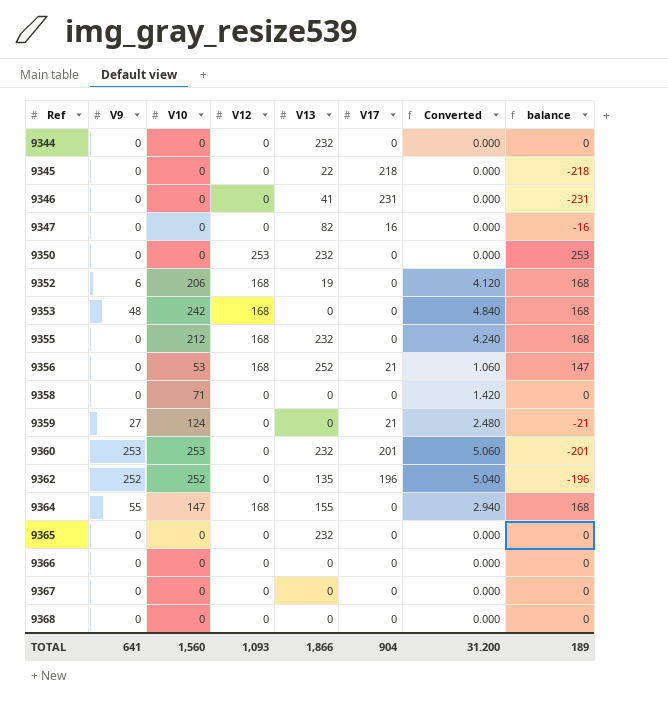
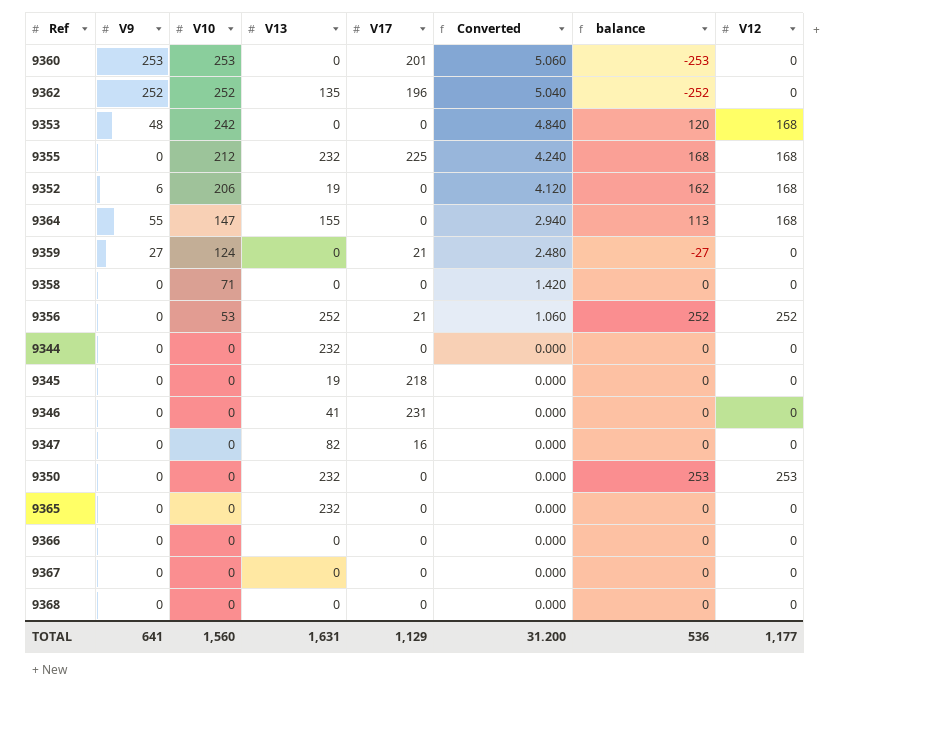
row order: Ref ascending -> V10 descending
column balance | formula: [V12] - [V17] -> [V12] - [V9]
column V12 | position: 4 -> 8
9360 | V13: 232 -> 0
9355 | V17: 0 -> 225
9356 | V12: 168 -> 252
9345 | V13: 22 -> 19
TOTAL | V13: 1,866 -> 1,631
TOTAL | V17: 904 -> 1,129
TOTAL | balance: 189 -> 536
TOTAL | V12: 1,093 -> 1,177

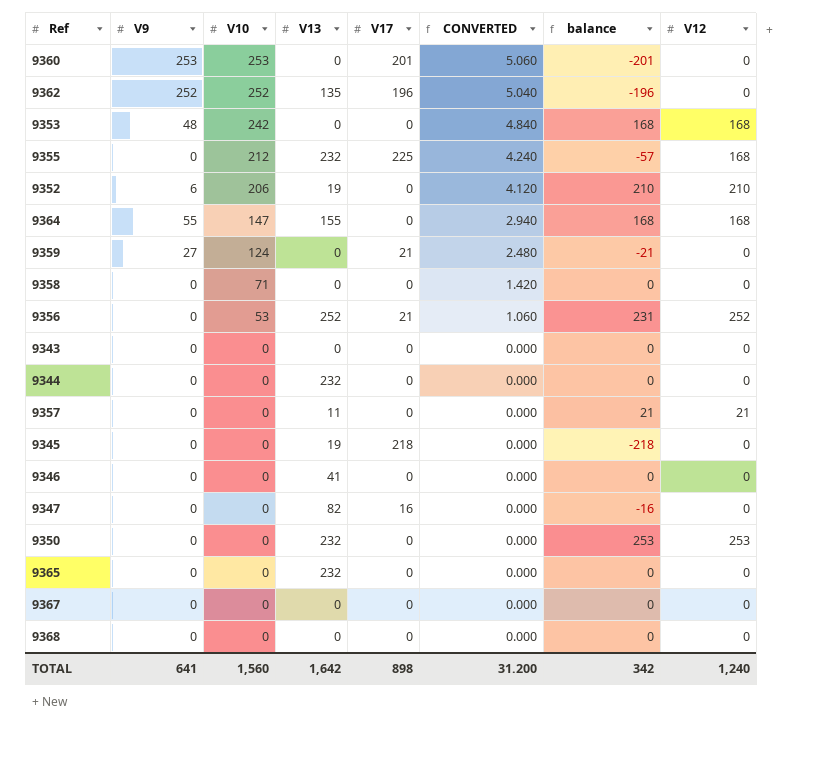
column name: Converted -> CONVERTED
column balance | formula: [V12] - [V9] -> [V12] - [V17]
row 9366: 0 | 0 | 0 | 0 | 0.000 | 0 | 0 -> none
9352 | V12: 168 -> 210
row 9343: none -> 0 | 0 | 0 | 0 | 0.000 | 0 | 0
row 9357: none -> 0 | 0 | 11 | 0 | 0.000 | 21 | 21
9346 | V17: 231 -> 0
TOTAL | V13: 1,631 -> 1,642
TOTAL | V17: 1,129 -> 898
TOTAL | balance: 536 -> 342
TOTAL | V12: 1,177 -> 1,240

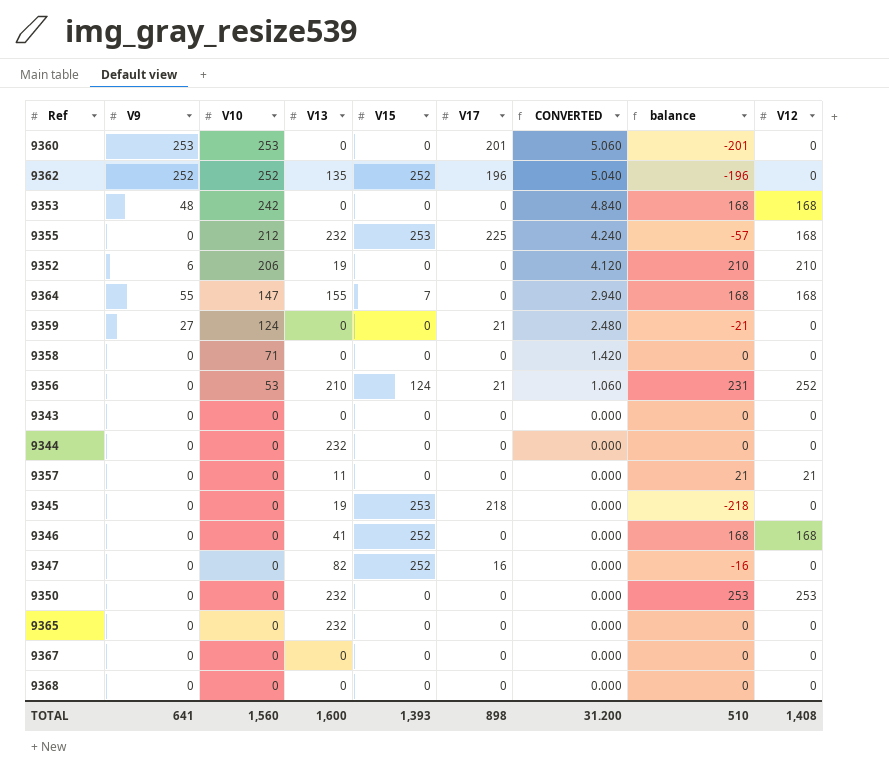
column V15 | position: none -> 5
9356 | V13: 252 -> 210
9346 | balance: 0 -> 168
9346 | V12: 0 -> 168
TOTAL | V13: 1,642 -> 1,600
TOTAL | balance: 342 -> 510
TOTAL | V12: 1,240 -> 1,408

